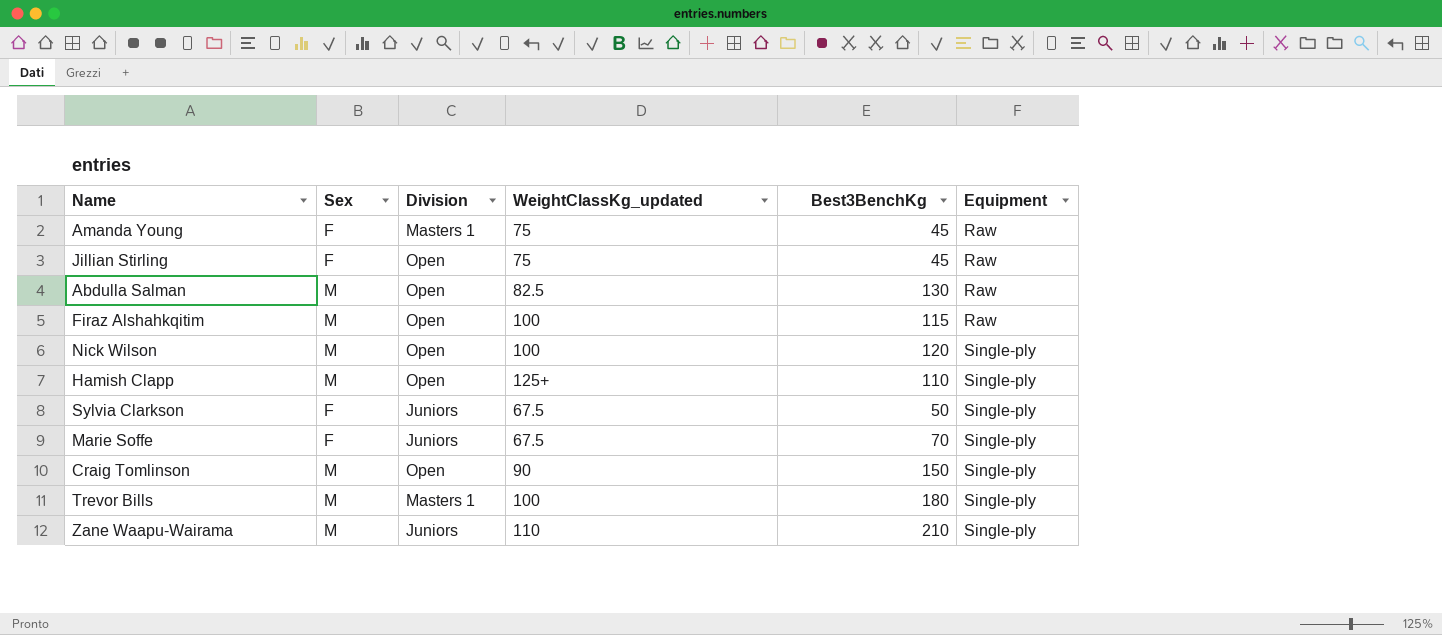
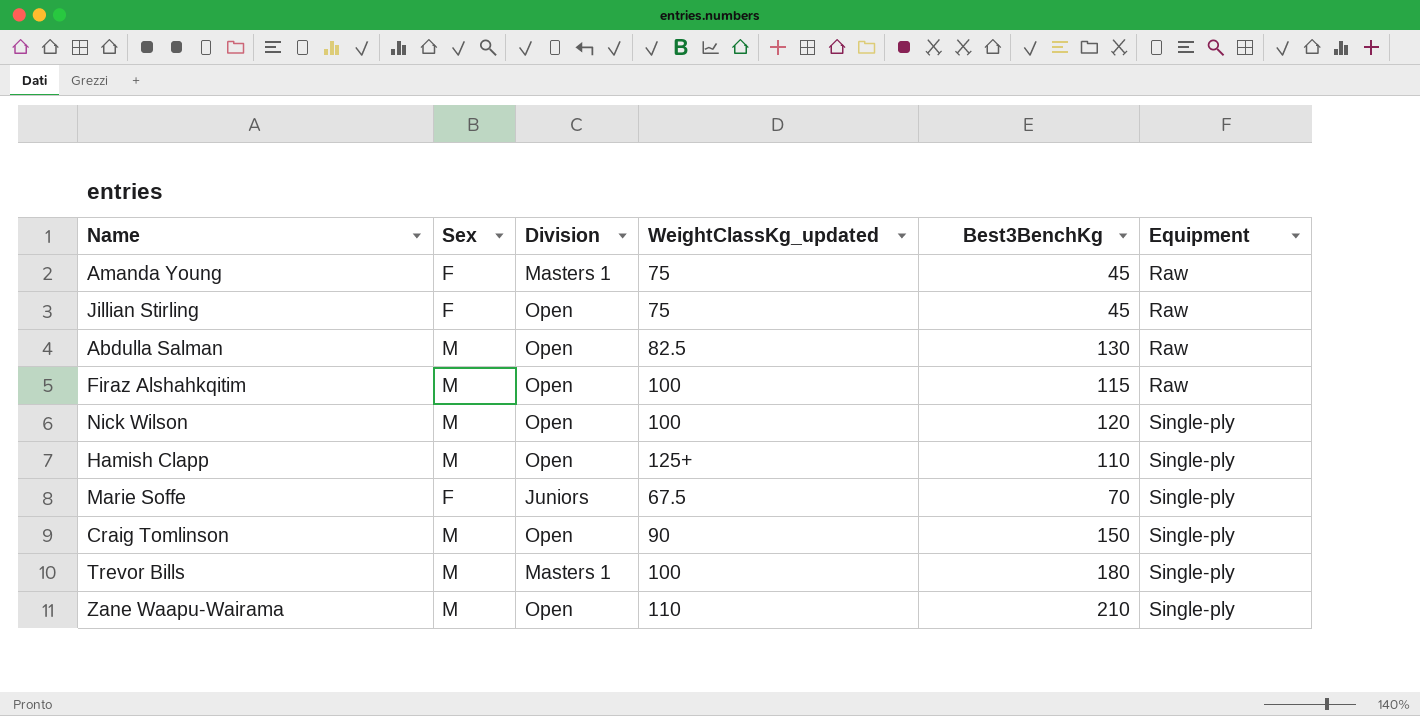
row Sylvia Clarkson: F | Juniors | 67.5 | 50 | Single-ply -> none
Zane Waapu-Wairama | Division: Juniors -> Open

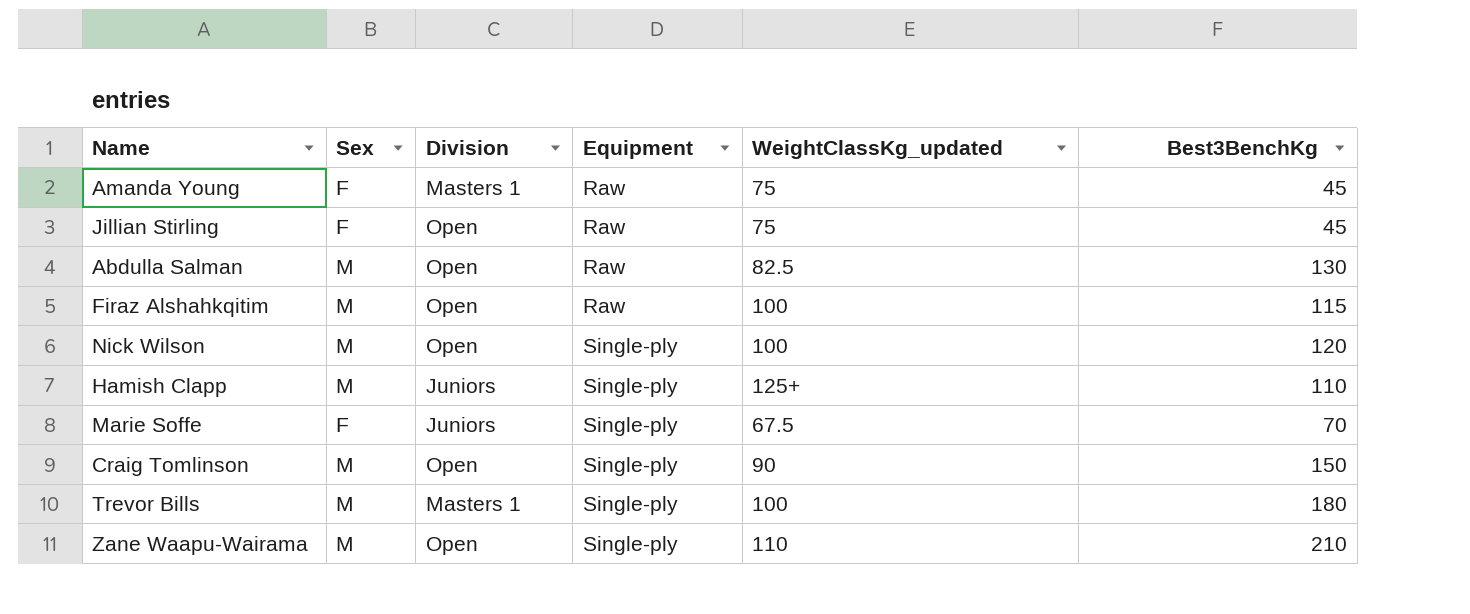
column Equipment | position: 6 -> 4
Hamish Clapp | Division: Open -> Juniors

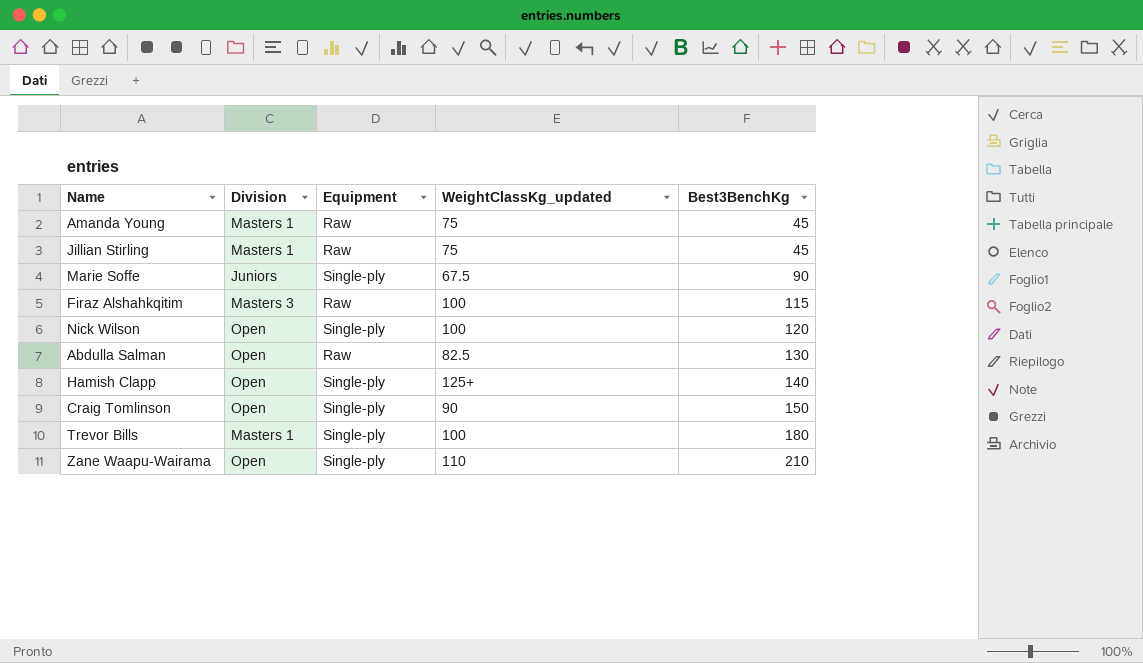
row order: Equipment ascending -> Best3BenchKg ascending
column Sex | position: 2 -> none
Jillian Stirling | Division: Open -> Masters 1
Marie Soffe | Best3BenchKg: 70 -> 90
Firaz Alshahkqitim | Division: Open -> Masters 3
Hamish Clapp | Division: Juniors -> Open
Hamish Clapp | Best3BenchKg: 110 -> 140

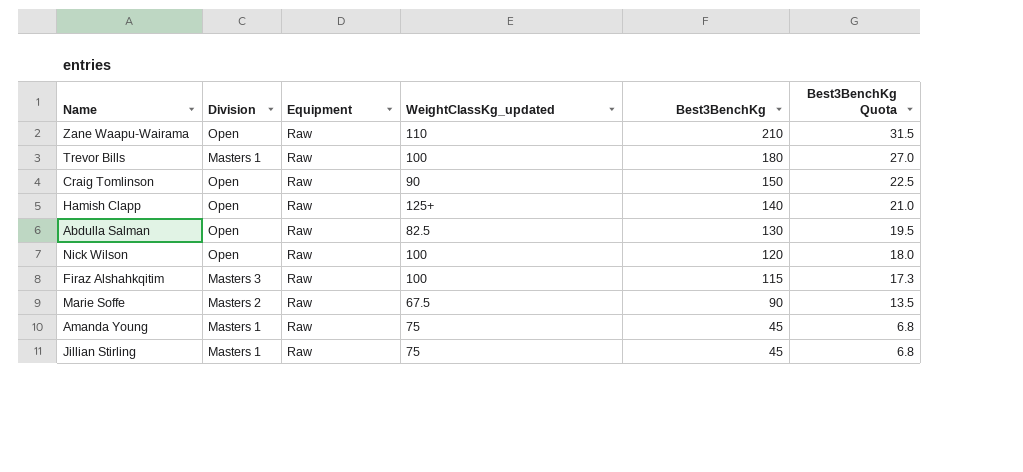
row order: Best3BenchKg ascending -> Best3BenchKg descending
column Best3BenchKg Quota | formula: none -> [Best3BenchKg] * 0.15
Zane Waapu-Wairama | Equipment: Single-ply -> Raw
Trevor Bills | Equipment: Single-ply -> Raw
Craig Tomlinson | Equipment: Single-ply -> Raw
Hamish Clapp | Equipment: Single-ply -> Raw
Nick Wilson | Equipment: Single-ply -> Raw
Marie Soffe | Division: Juniors -> Masters 2
Marie Soffe | Equipment: Single-ply -> Raw

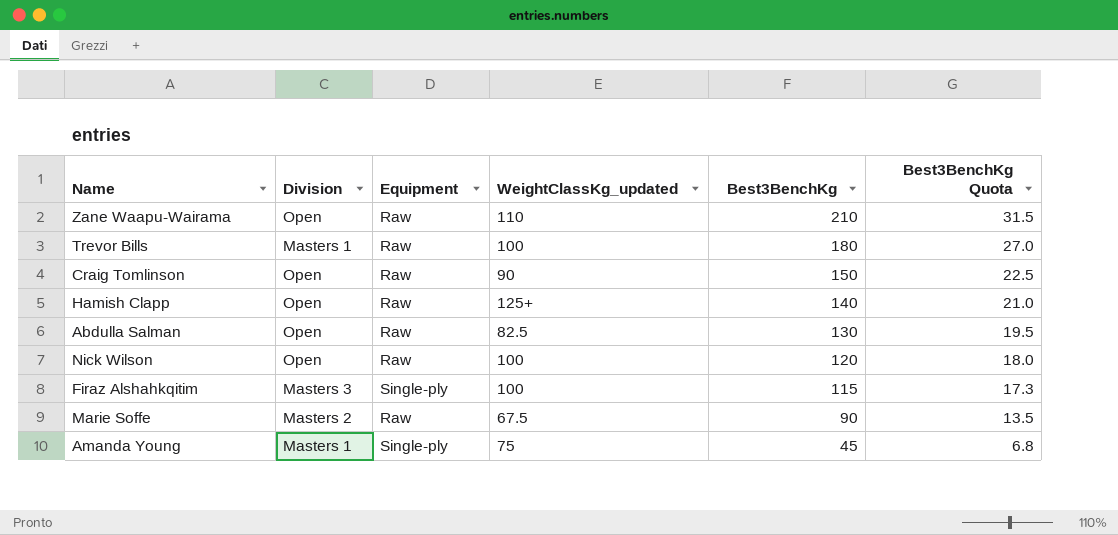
row Jillian Stirling: Masters 1 | Raw | 75 | 45 | 6.8 -> none
Firaz Alshahkqitim | Equipment: Raw -> Single-ply
Amanda Young | Equipment: Raw -> Single-ply

